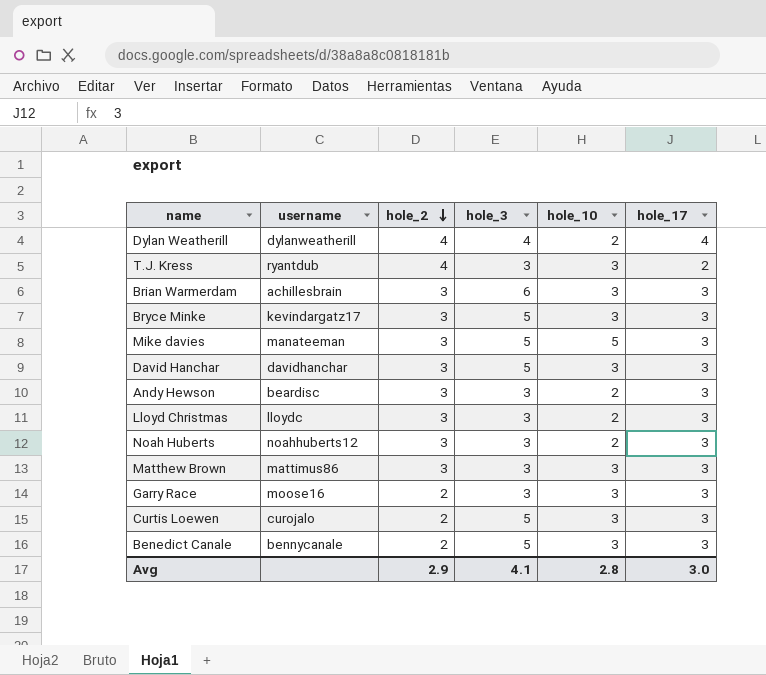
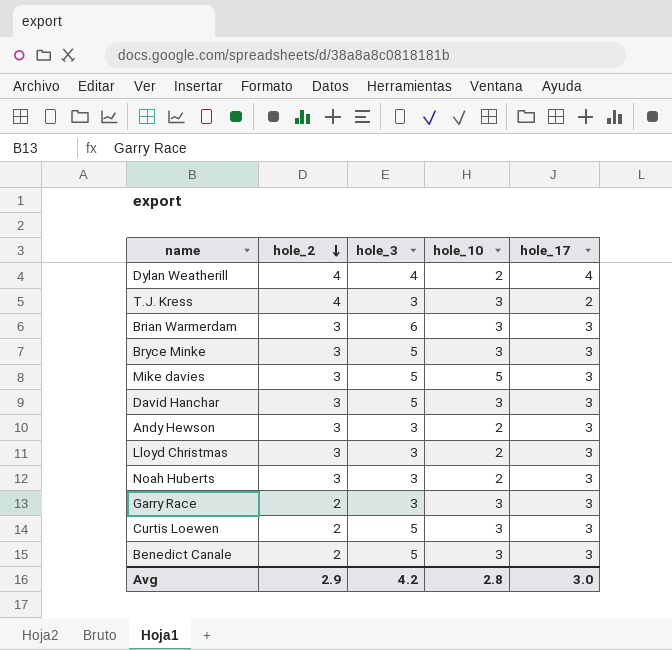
column username | position: 2 -> none
row Matthew Brown: mattimus86 | 3 | 3 | 3 | 3 -> none
Avg | hole_3: 4.1 -> 4.2

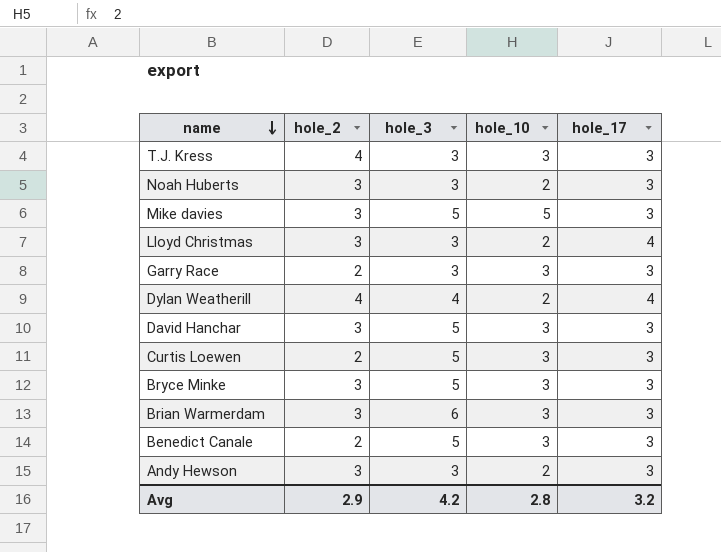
row order: hole_2 descending -> name descending
T.J. Kress | hole_17: 2 -> 3
Lloyd Christmas | hole_17: 3 -> 4
Avg | hole_17: 3.0 -> 3.2

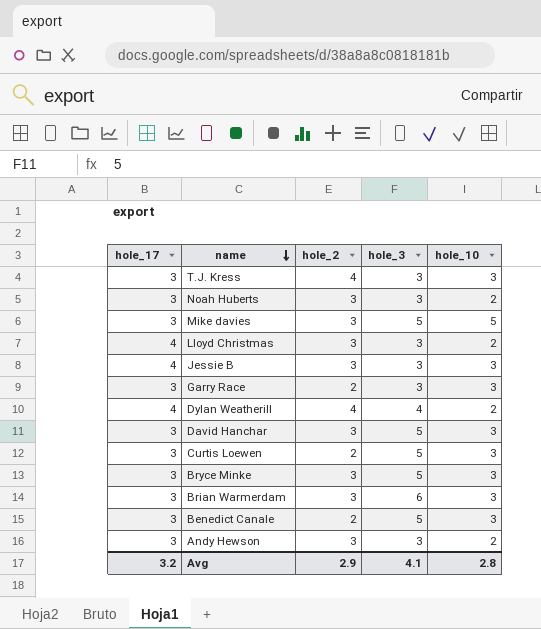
column hole_17 | position: 5 -> 1
row Jessie B: none -> 4 | 3 | 3 | 3
Avg | hole_3: 4.2 -> 4.1

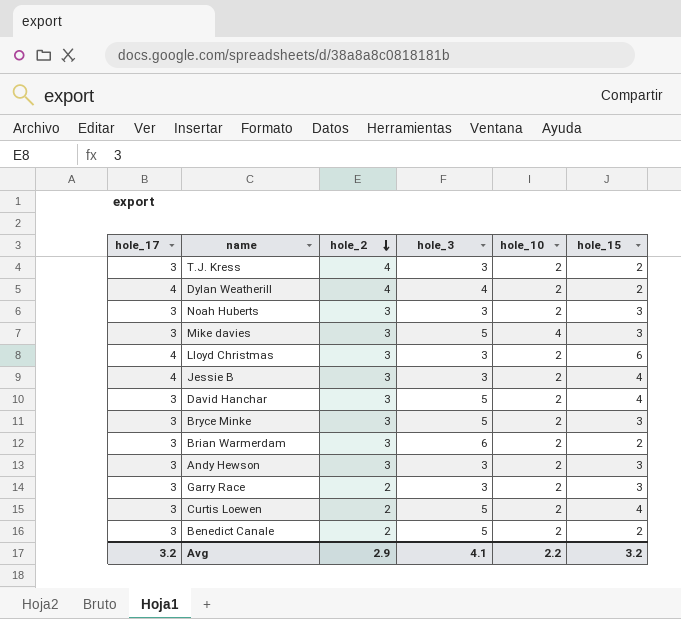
row order: name descending -> hole_2 descending
column hole_15 | position: none -> 6
T.J. Kress | hole_10: 3 -> 2
Mike davies | hole_10: 5 -> 4
Jessie B | hole_10: 3 -> 2
David Hanchar | hole_10: 3 -> 2
Bryce Minke | hole_10: 3 -> 2
Brian Warmerdam | hole_10: 3 -> 2
Garry Race | hole_10: 3 -> 2
Curtis Loewen | hole_10: 3 -> 2
Benedict Canale | hole_10: 3 -> 2
Avg | hole_10: 2.8 -> 2.2

